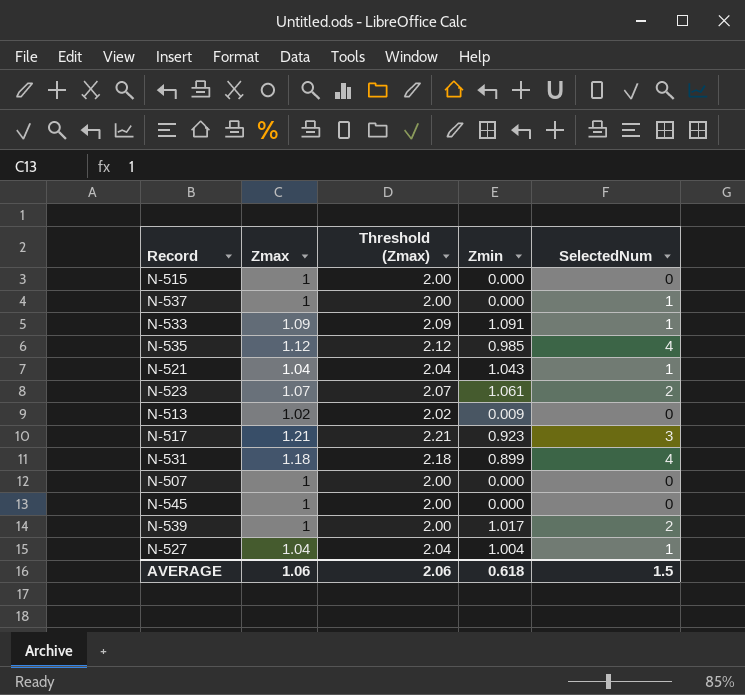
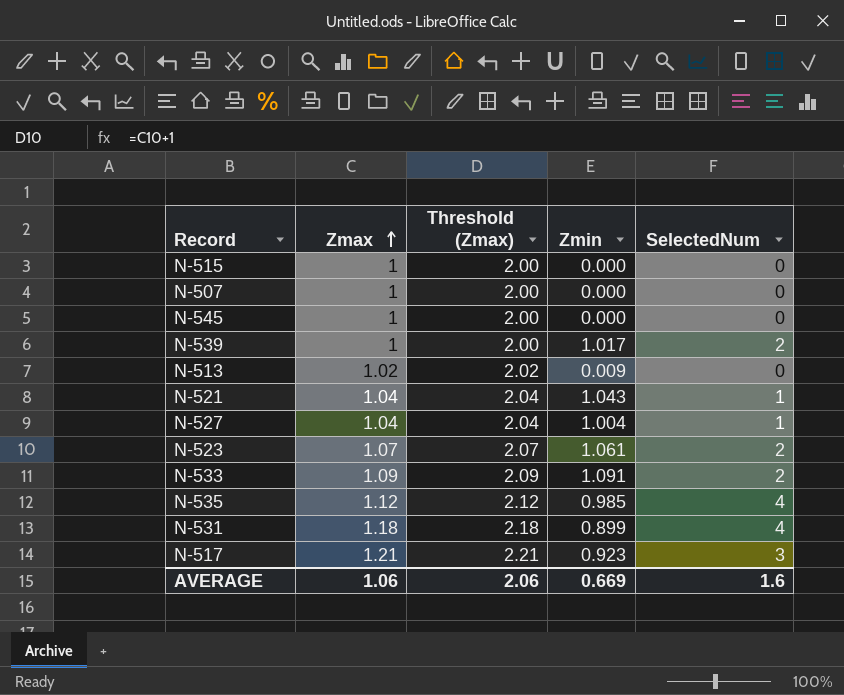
row order: none -> Zmax ascending
row N-537: 1 | 2.00 | 0.000 | 1 -> none
N-533 | SelectedNum: 1 -> 2
AVERAGE | Zmin: 0.618 -> 0.669
AVERAGE | SelectedNum: 1.5 -> 1.6

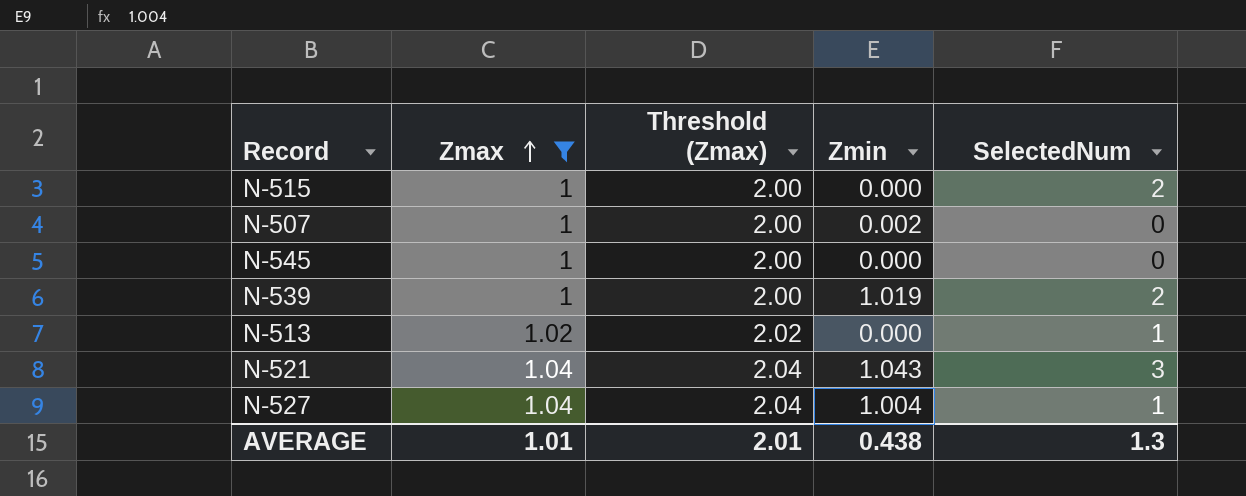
filter: none -> Zmax <= 1.04
N-515 | SelectedNum: 0 -> 2
N-507 | Zmin: 0.000 -> 0.002
N-539 | Zmin: 1.017 -> 1.019
N-513 | Zmin: 0.009 -> 0.000
N-513 | SelectedNum: 0 -> 1
N-521 | SelectedNum: 1 -> 3
AVERAGE | Zmax: 1.06 -> 1.01
AVERAGE | Threshold (Zmax): 2.06 -> 2.01
AVERAGE | Zmin: 0.669 -> 0.438
AVERAGE | SelectedNum: 1.6 -> 1.3

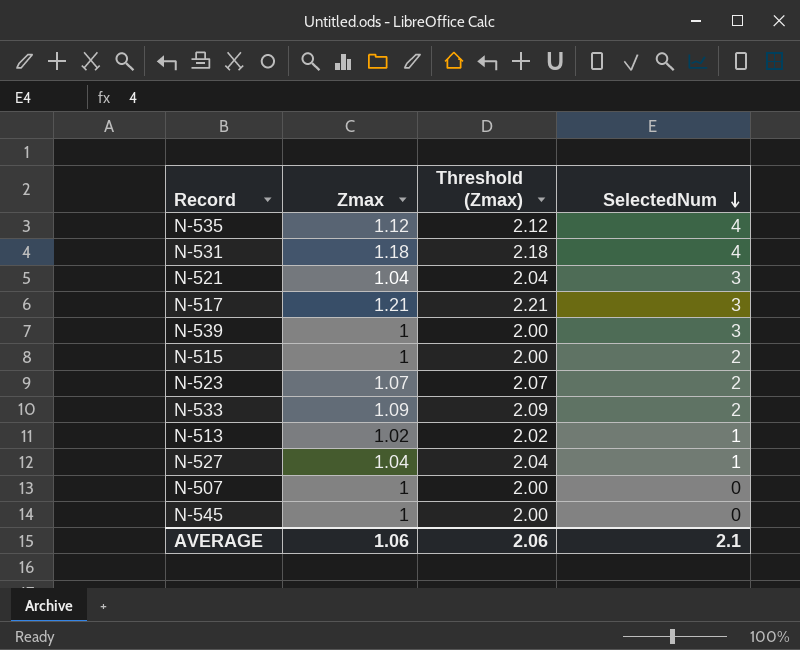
filter: Zmax <= 1.04 -> none
row order: Zmax ascending -> SelectedNum descending
column Zmin | position: 4 -> none
N-539 | SelectedNum: 2 -> 3
AVERAGE | Zmax: 1.01 -> 1.06
AVERAGE | Threshold (Zmax): 2.01 -> 2.06
AVERAGE | SelectedNum: 1.3 -> 2.1

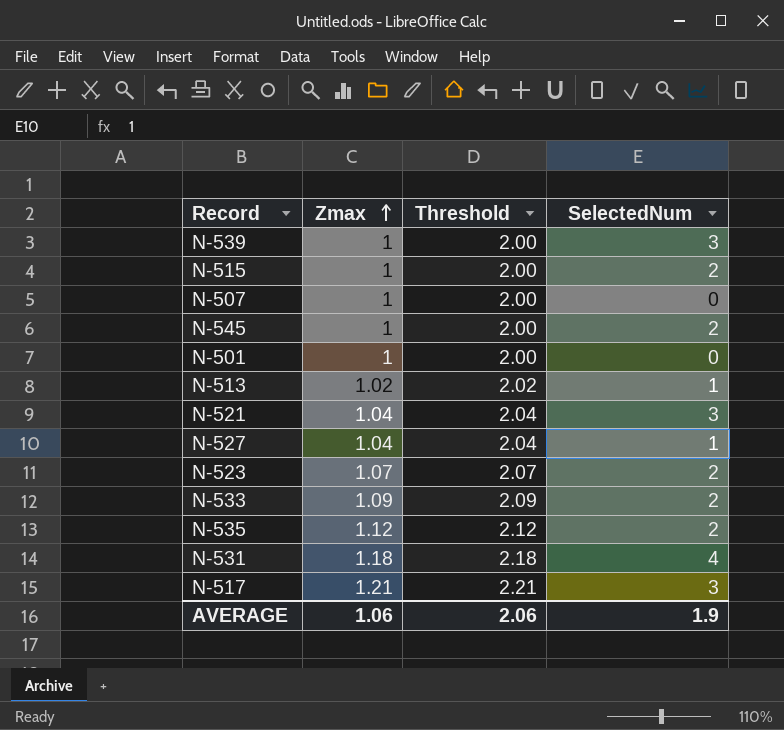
row order: SelectedNum descending -> Zmax ascending
column name: Threshold (Zmax) -> Threshold
N-545 | SelectedNum: 0 -> 2
row N-501: none -> 1 | 2.00 | 0
N-535 | SelectedNum: 4 -> 2
AVERAGE | SelectedNum: 2.1 -> 1.9

